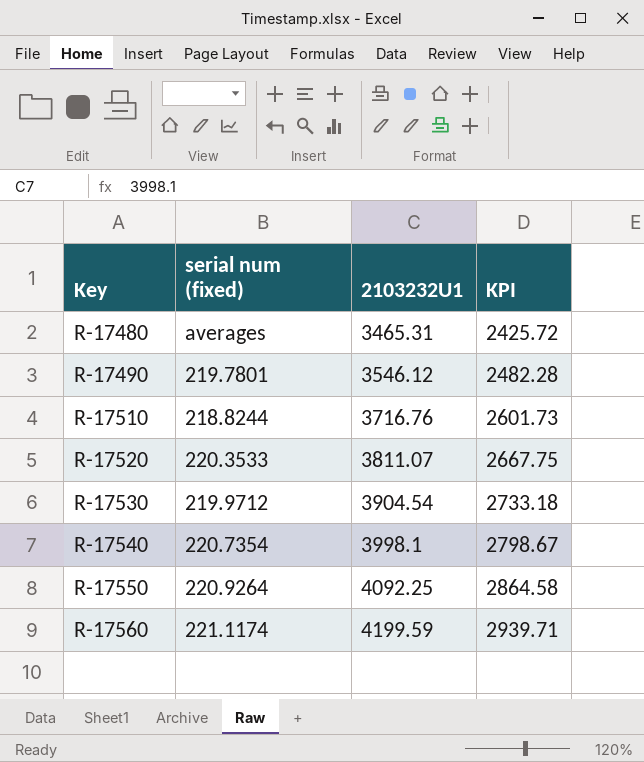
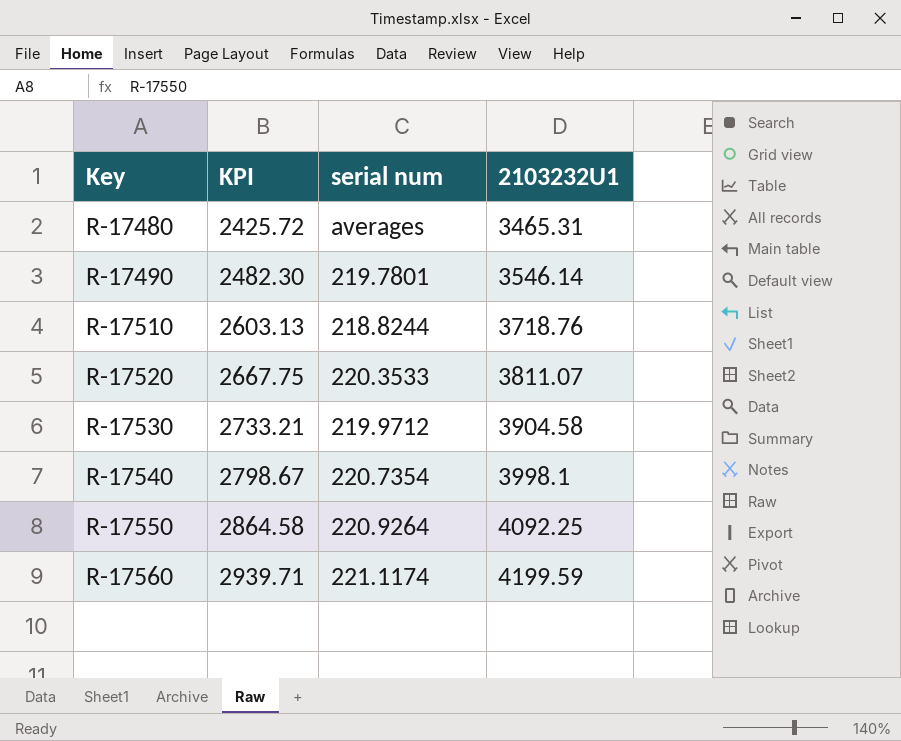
column KPI | position: 4 -> 2
column name: serial num (fixed) -> serial num
R-17490 | KPI: 2482.28 -> 2482.30
R-17490 | 2103232U1: 3546.12 -> 3546.14
R-17510 | KPI: 2601.73 -> 2603.13
R-17510 | 2103232U1: 3716.76 -> 3718.76
R-17530 | KPI: 2733.18 -> 2733.21
R-17530 | 2103232U1: 3904.54 -> 3904.58

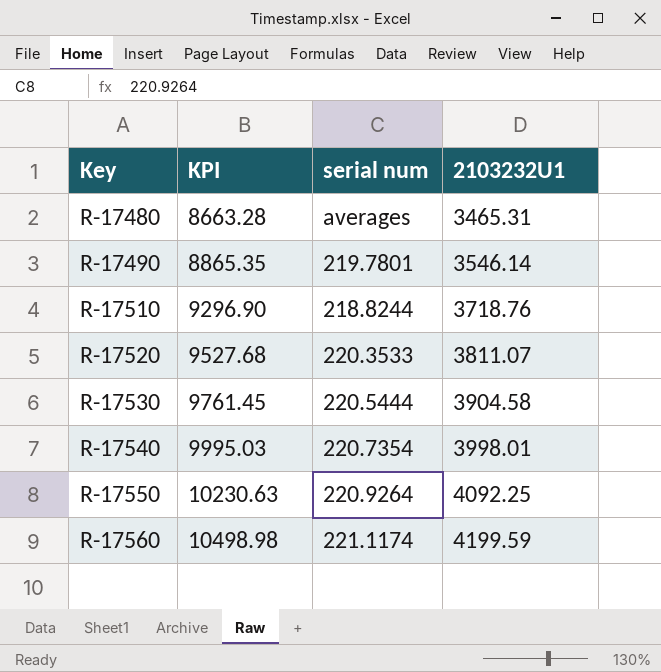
column KPI | formula: [2103232U1] * 0.7 -> [2103232U1] * 2.5
R-17530 | serial num: 219.9712 -> 220.5444
R-17540 | 2103232U1: 3998.1 -> 3998.01

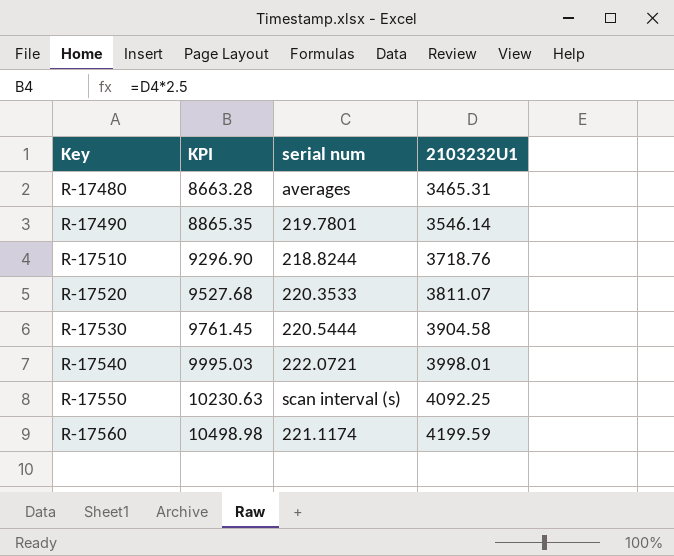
R-17540 | serial num: 220.7354 -> 222.0721
R-17550 | serial num: 220.9264 -> scan interval (s)

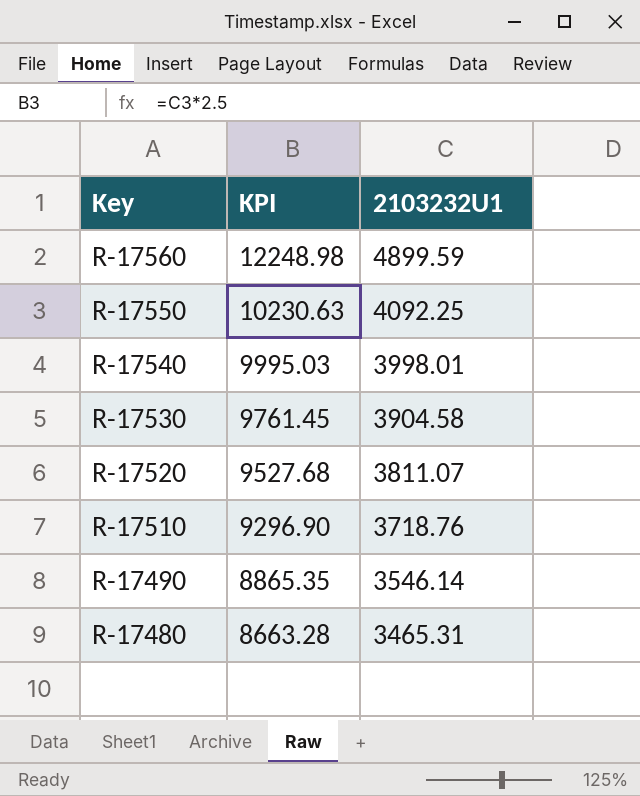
row order: Key ascending -> Key descending
column serial num | position: 3 -> none
R-17560 | KPI: 10498.98 -> 12248.98
R-17560 | 2103232U1: 4199.59 -> 4899.59

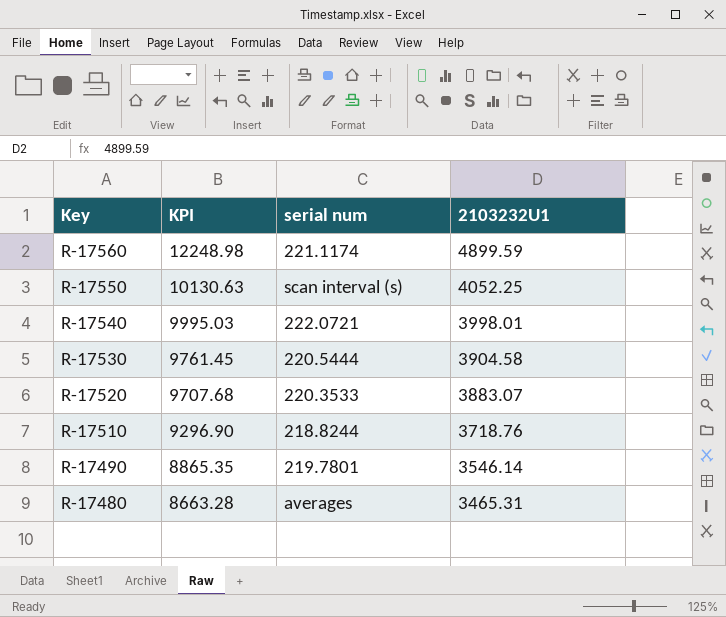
column serial num | position: none -> 3
R-17550 | KPI: 10230.63 -> 10130.63
R-17550 | 2103232U1: 4092.25 -> 4052.25
R-17520 | KPI: 9527.68 -> 9707.68
R-17520 | 2103232U1: 3811.07 -> 3883.07

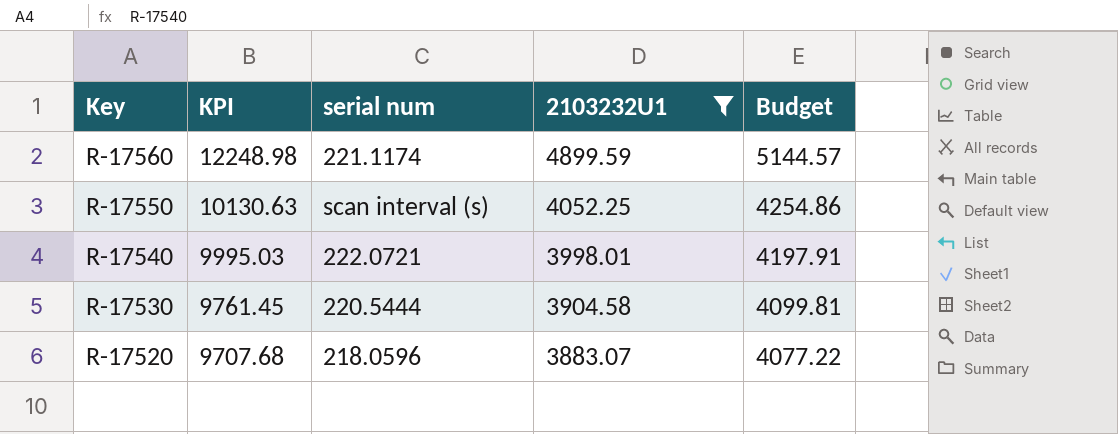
filter: none -> 2103232U1 >= 3883.07
column Budget | formula: none -> [2103232U1] * 1.05
R-17520 | serial num: 220.3533 -> 218.0596

